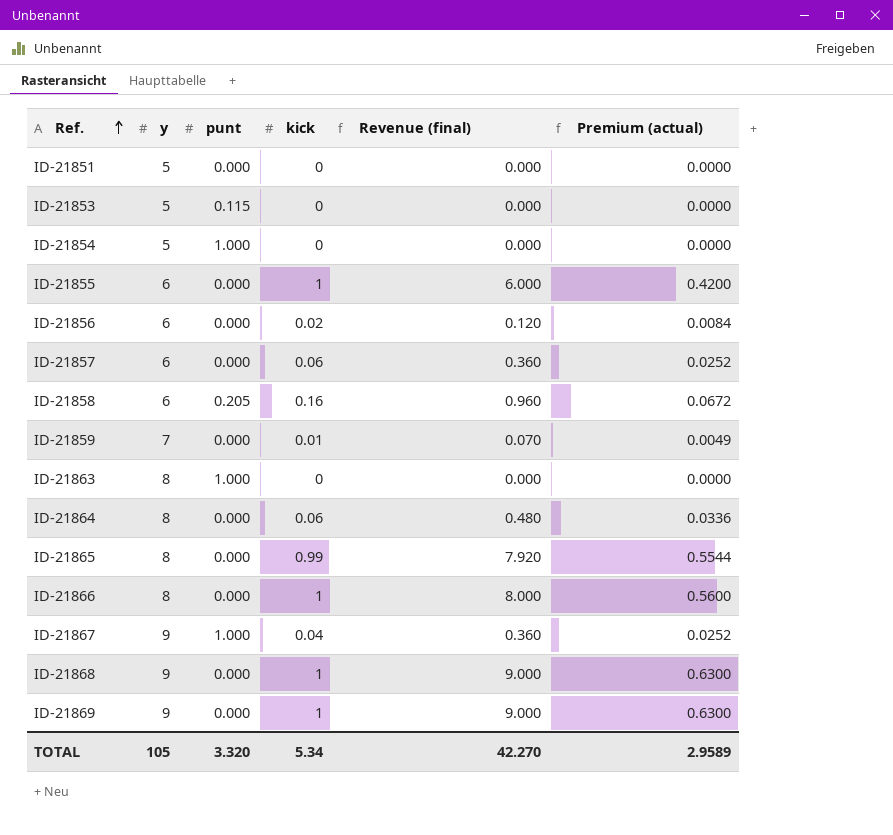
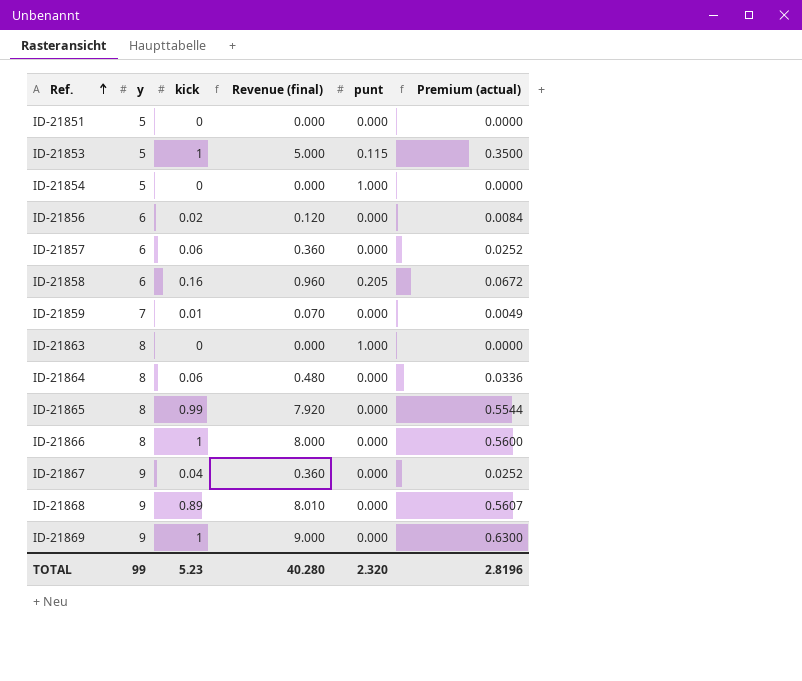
column punt | position: 3 -> 5
row ID-21855: 6 | 0.000 | 1 | 6.000 | 0.4200 -> none
ID-21853 | kick: 0 -> 1
ID-21853 | Revenue (final): 0.000 -> 5.000
ID-21853 | Premium (actual): 0.0000 -> 0.3500
ID-21867 | punt: 1.000 -> 0.000
ID-21868 | kick: 1 -> 0.89
ID-21868 | Revenue (final): 9.000 -> 8.010
ID-21868 | Premium (actual): 0.6300 -> 0.5607
TOTAL | y: 105 -> 99
TOTAL | kick: 5.34 -> 5.23
TOTAL | Revenue (final): 42.270 -> 40.280
TOTAL | punt: 3.320 -> 2.320
TOTAL | Premium (actual): 2.9589 -> 2.8196

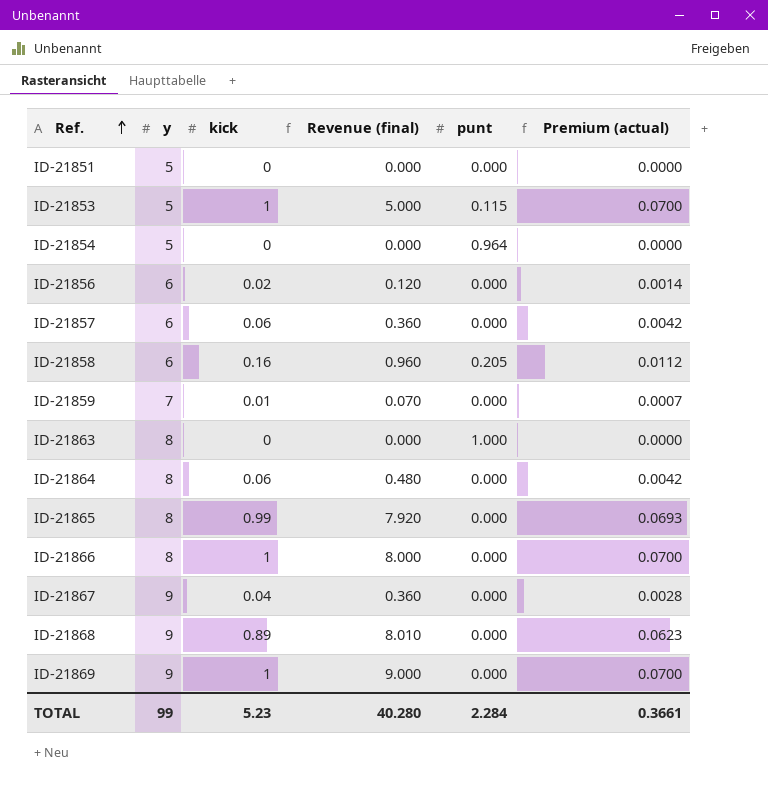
column Premium (actual) | formula: [Revenue (final)] * 0.07 -> [kick] * 0.07
ID-21854 | punt: 1.000 -> 0.964
TOTAL | punt: 2.320 -> 2.284
TOTAL | Premium (actual): 2.8196 -> 0.3661

